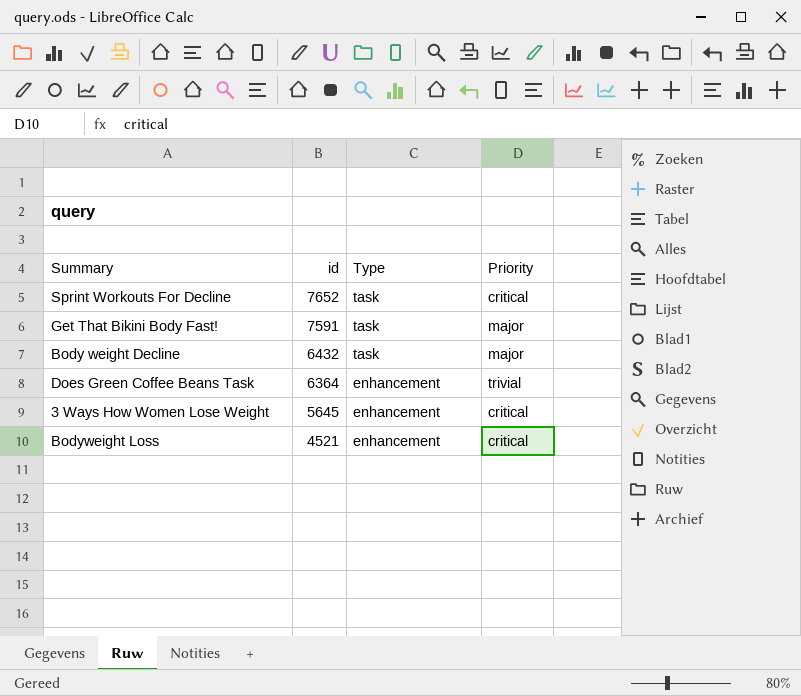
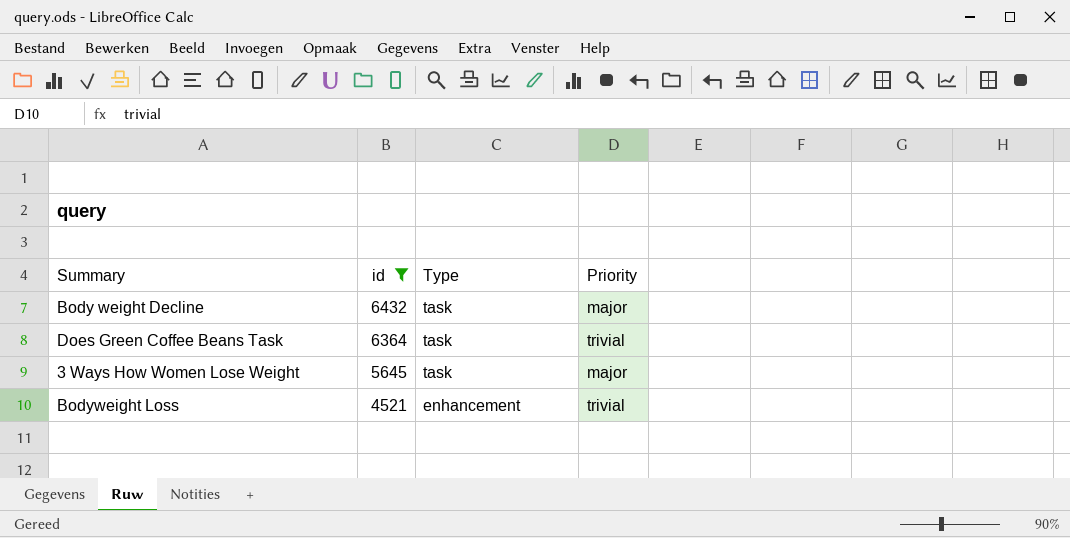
filter: none -> id <= 6432
Does Green Coffee Beans Task | Type: enhancement -> task
3 Ways How Women Lose Weight | Type: enhancement -> task
3 Ways How Women Lose Weight | Priority: critical -> major
Bodyweight Loss | Priority: critical -> trivial

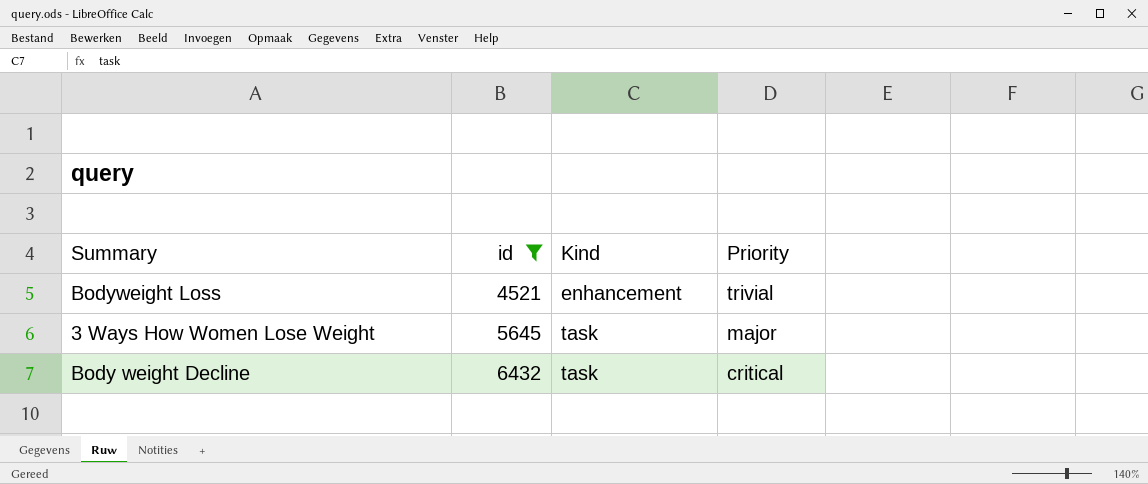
row order: id descending -> id ascending
column name: Type -> Kind
row Does Green Coffee Beans Task: 6364 | task | trivial -> none
Body weight Decline | Priority: major -> critical

